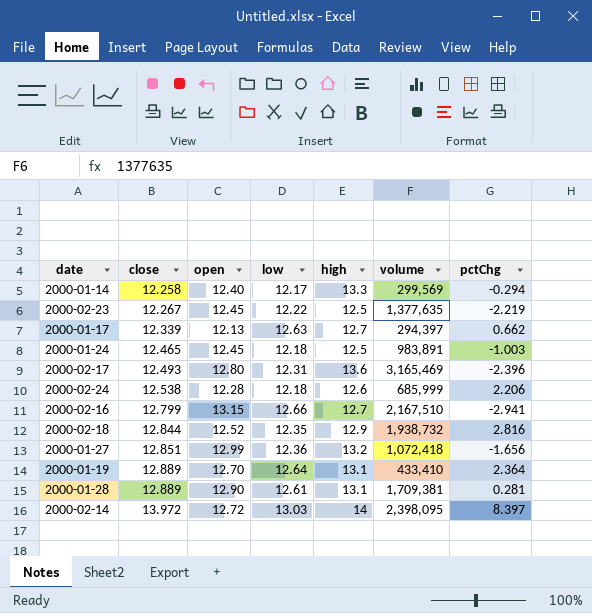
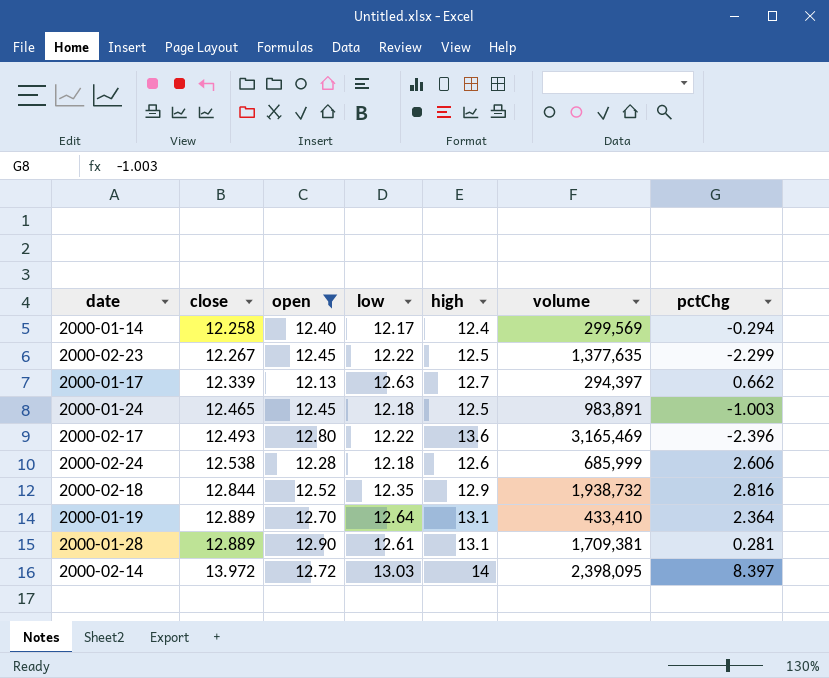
filter: none -> open <= 12.90
2000-01-14 | high: 13.3 -> 12.4
2000-02-23 | pctChg: -2.219 -> -2.299
2000-02-17 | low: 12.31 -> 12.22
2000-02-24 | pctChg: 2.206 -> 2.606

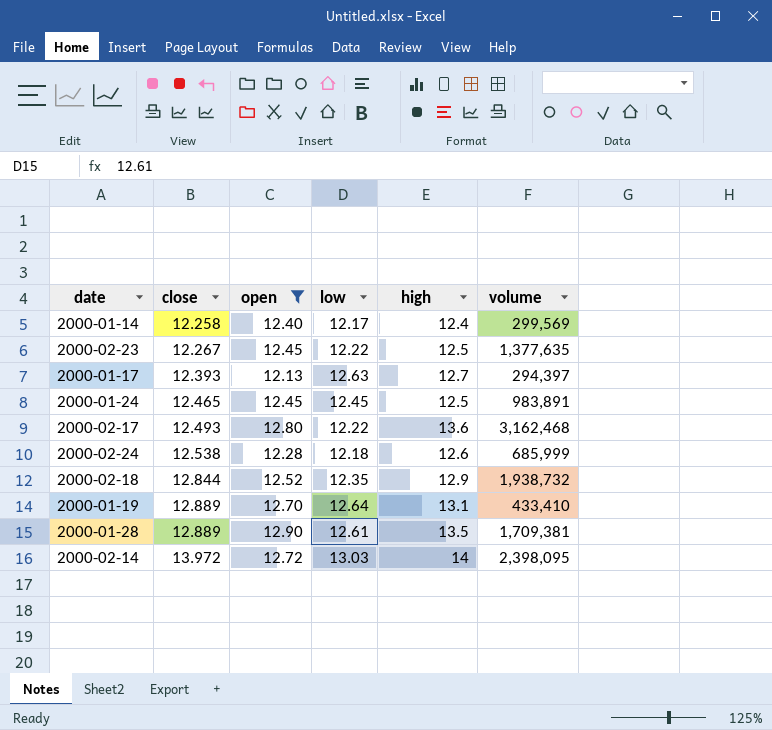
column pctChg | position: 7 -> none
2000-01-17 | close: 12.339 -> 12.393
2000-01-24 | low: 12.18 -> 12.45
2000-02-17 | volume: 3,165,469 -> 3,162,468
2000-01-28 | high: 13.1 -> 13.5

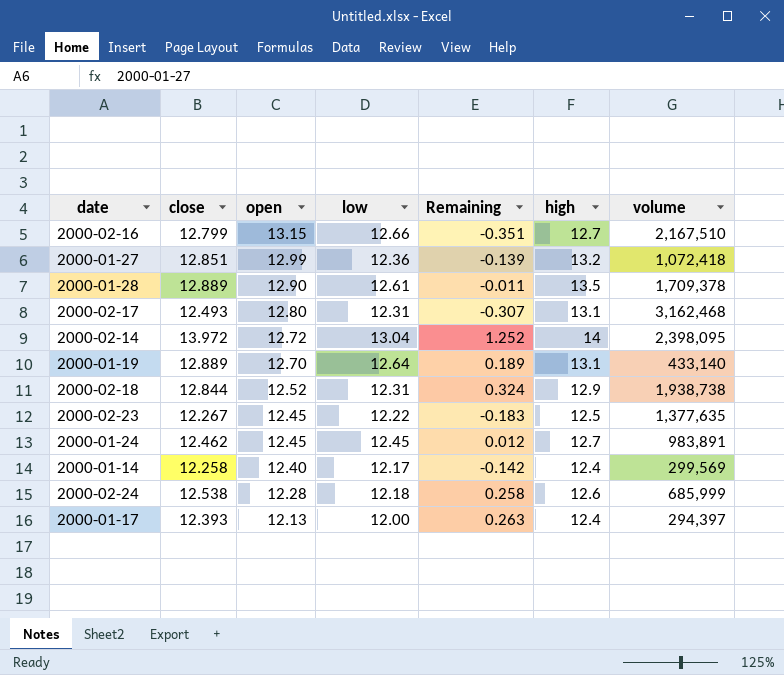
filter: open <= 12.90 -> none
row order: close ascending -> open descending
column Remaining | formula: none -> [close] - [open]
2000-01-28 | volume: 1,709,381 -> 1,709,378
2000-02-17 | low: 12.22 -> 12.31
2000-02-17 | high: 13.6 -> 13.1
2000-02-14 | low: 13.03 -> 13.04
2000-01-19 | volume: 433,410 -> 433,140
2000-02-18 | low: 12.35 -> 12.31
2000-02-18 | volume: 1,938,732 -> 1,938,738
2000-01-24 | close: 12.465 -> 12.462
2000-01-24 | high: 12.5 -> 12.7
2000-01-17 | low: 12.63 -> 12.00
2000-01-17 | high: 12.7 -> 12.4

